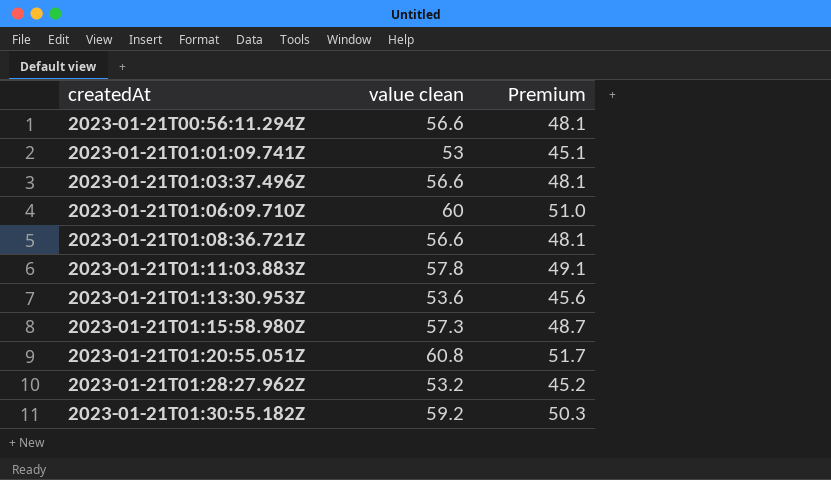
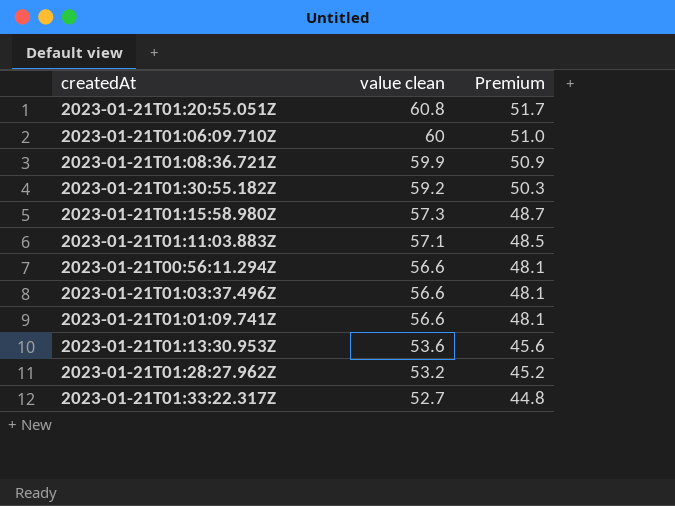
row order: createdAt ascending -> value clean descending
2023-01-21T01:08:36.721Z | value clean: 56.6 -> 59.9
2023-01-21T01:08:36.721Z | Premium: 48.1 -> 50.9
2023-01-21T01:11:03.883Z | value clean: 57.8 -> 57.1
2023-01-21T01:11:03.883Z | Premium: 49.1 -> 48.5
2023-01-21T01:01:09.741Z | value clean: 53 -> 56.6
2023-01-21T01:01:09.741Z | Premium: 45.1 -> 48.1
row 2023-01-21T01:33:22.317Z: none -> 52.7 | 44.8

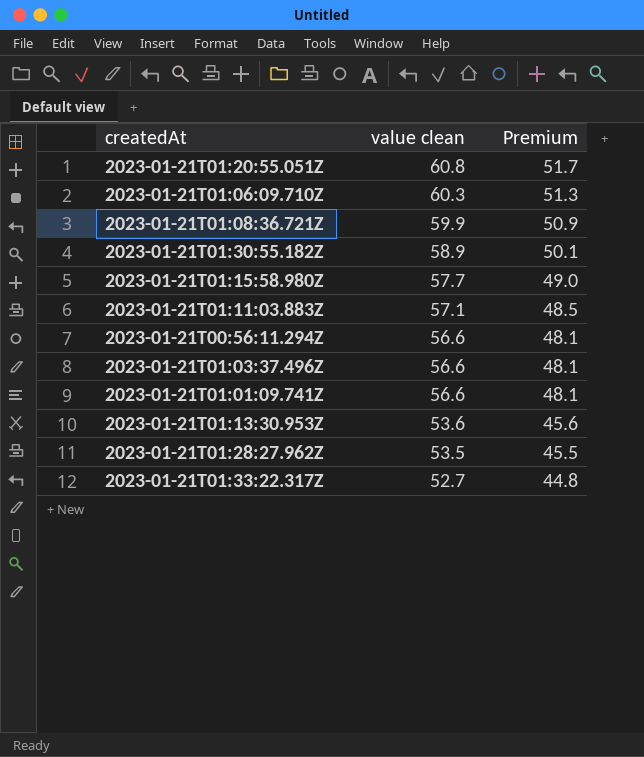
2023-01-21T01:06:09.710Z | value clean: 60 -> 60.3
2023-01-21T01:06:09.710Z | Premium: 51.0 -> 51.3
2023-01-21T01:30:55.182Z | value clean: 59.2 -> 58.9
2023-01-21T01:30:55.182Z | Premium: 50.3 -> 50.1
2023-01-21T01:15:58.980Z | value clean: 57.3 -> 57.7
2023-01-21T01:15:58.980Z | Premium: 48.7 -> 49.0
2023-01-21T01:28:27.962Z | value clean: 53.2 -> 53.5
2023-01-21T01:28:27.962Z | Premium: 45.2 -> 45.5

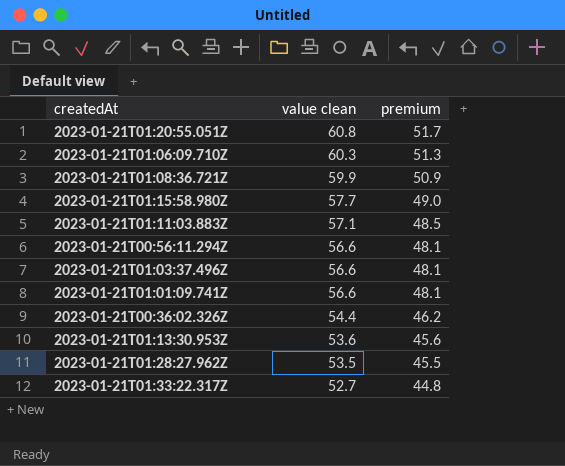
column name: Premium -> premium
row 2023-01-21T01:30:55.182Z: 58.9 | 50.1 -> none
row 2023-01-21T00:36:02.326Z: none -> 54.4 | 46.2

